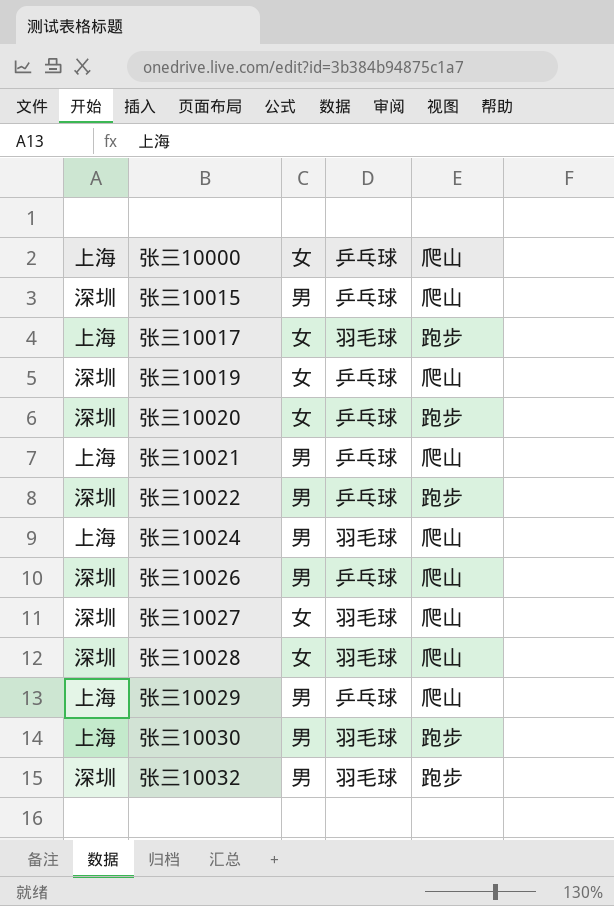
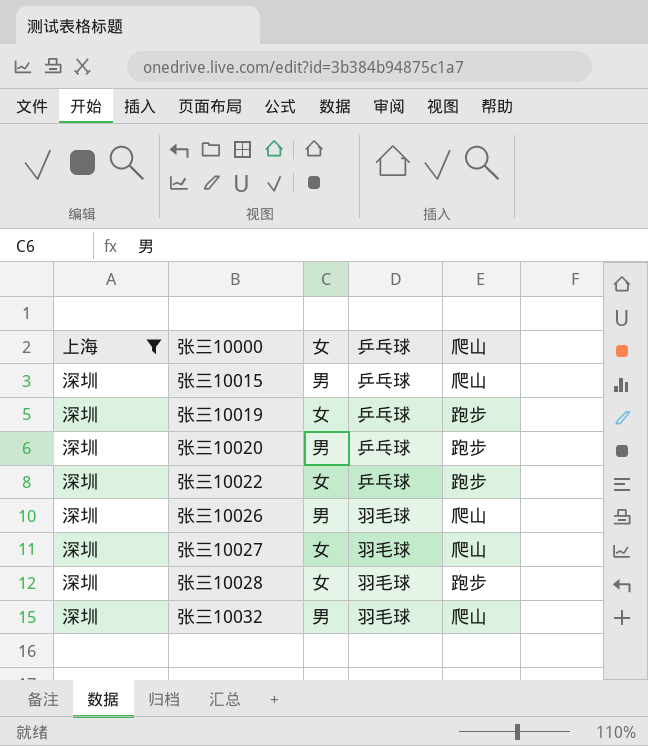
filter: none -> 上海 = 深圳
张三10019 | 爬山: 爬山 -> 跑步
张三10020 | 女: 女 -> 男
张三10022 | 女: 男 -> 女
张三10026 | 乒乓球: 乒乓球 -> 羽毛球
张三10028 | 爬山: 爬山 -> 跑步
张三10032 | 爬山: 跑步 -> 爬山

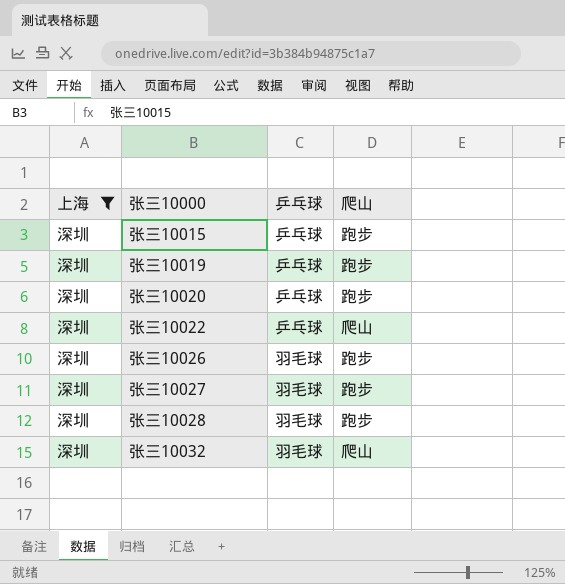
column 女 | position: 3 -> none
张三10015 | 爬山: 爬山 -> 跑步
张三10022 | 爬山: 跑步 -> 爬山
张三10026 | 爬山: 爬山 -> 跑步
张三10027 | 爬山: 爬山 -> 跑步

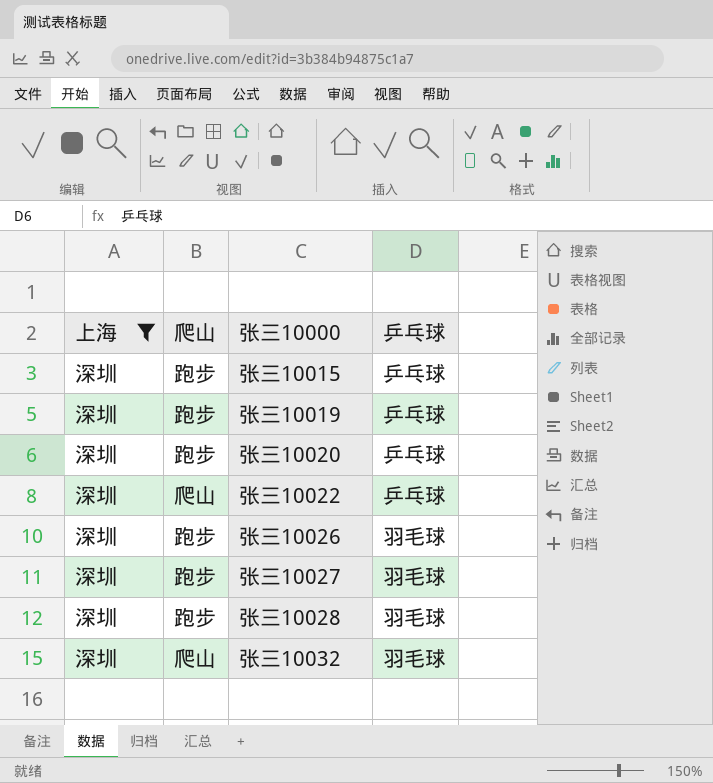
column 爬山 | position: 4 -> 2

